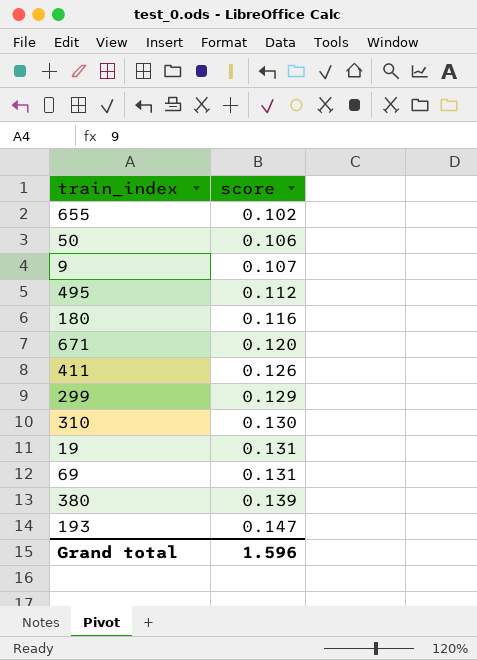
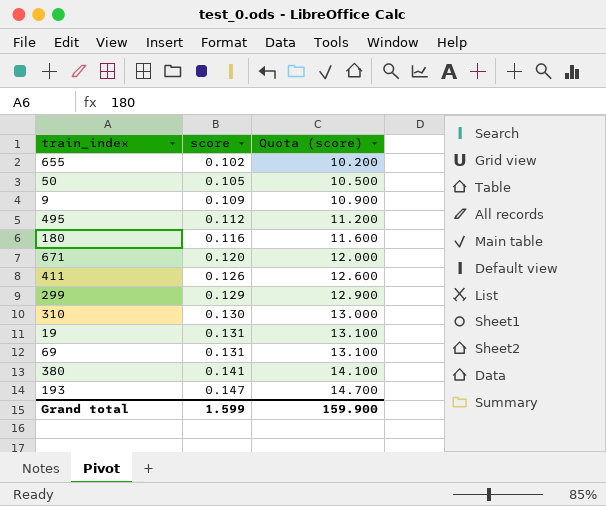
column Quota (score) | formula: none -> [score] * 100
50 | score: 0.106 -> 0.105
9 | score: 0.107 -> 0.109
380 | score: 0.139 -> 0.141
Grand total | score: 1.596 -> 1.599

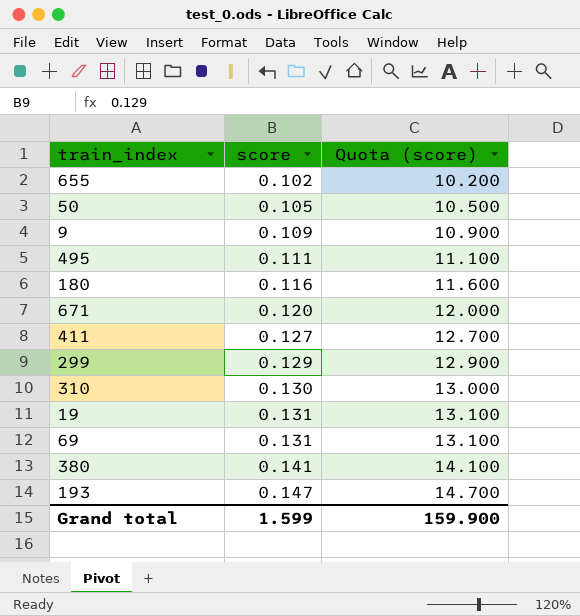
495 | score: 0.112 -> 0.111
495 | Quota (score): 11.200 -> 11.100
411 | score: 0.126 -> 0.127
411 | Quota (score): 12.600 -> 12.700

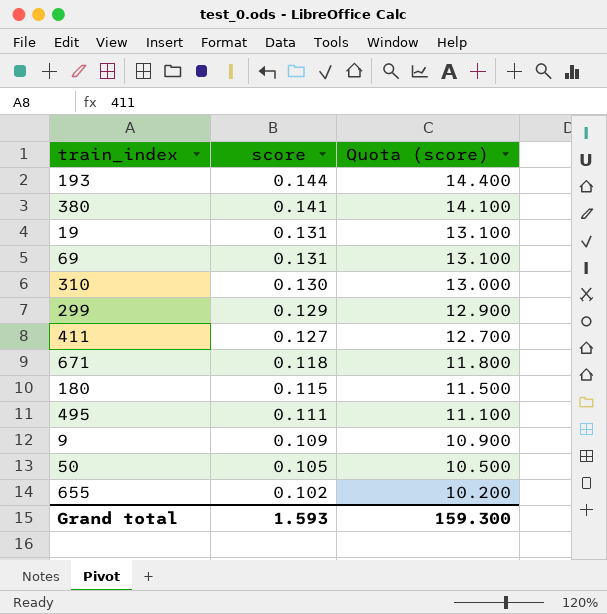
row order: score ascending -> score descending
193 | score: 0.147 -> 0.144
193 | Quota (score): 14.700 -> 14.400
671 | score: 0.120 -> 0.118
671 | Quota (score): 12.000 -> 11.800
180 | score: 0.116 -> 0.115
180 | Quota (score): 11.600 -> 11.500
Grand total | score: 1.599 -> 1.593
Grand total | Quota (score): 159.900 -> 159.300

